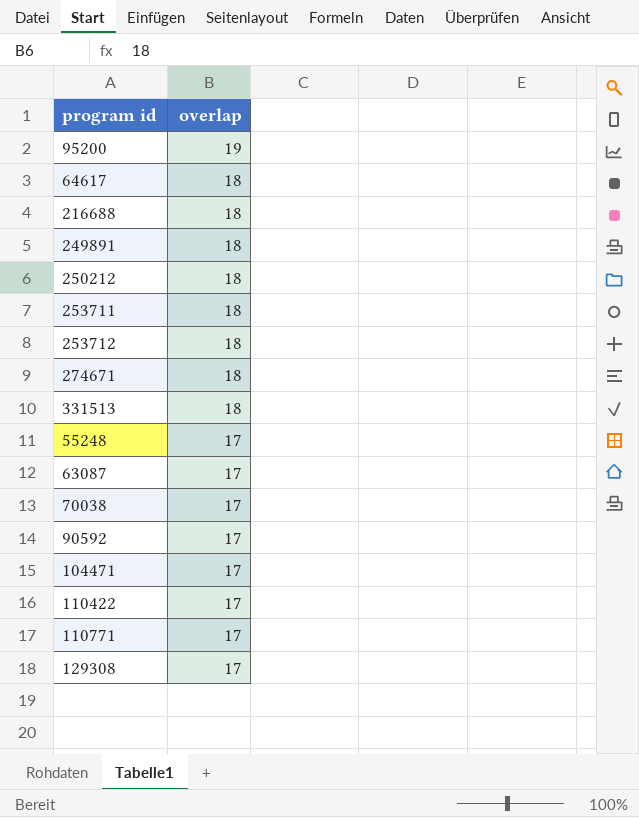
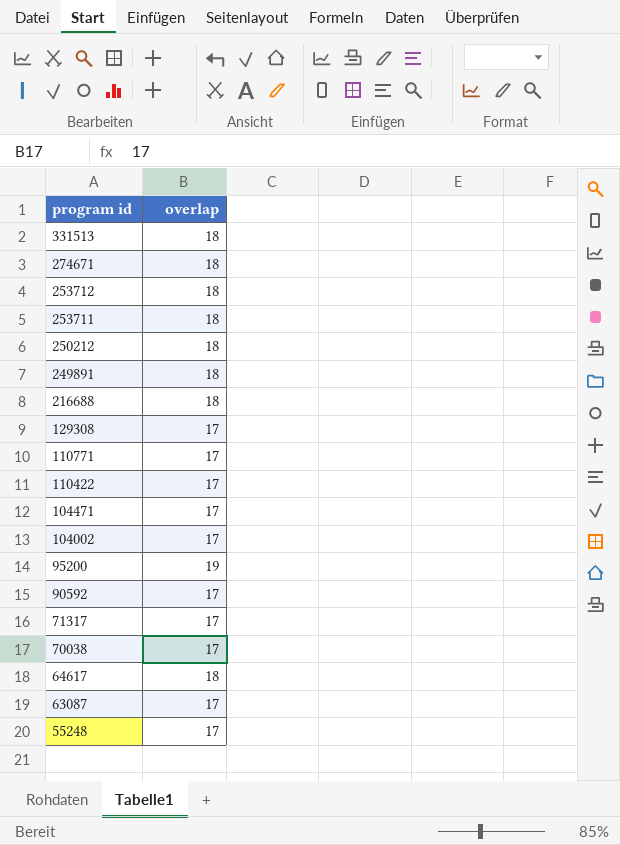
row order: overlap descending -> program id descending
row 104002: none -> 17
row 71317: none -> 17

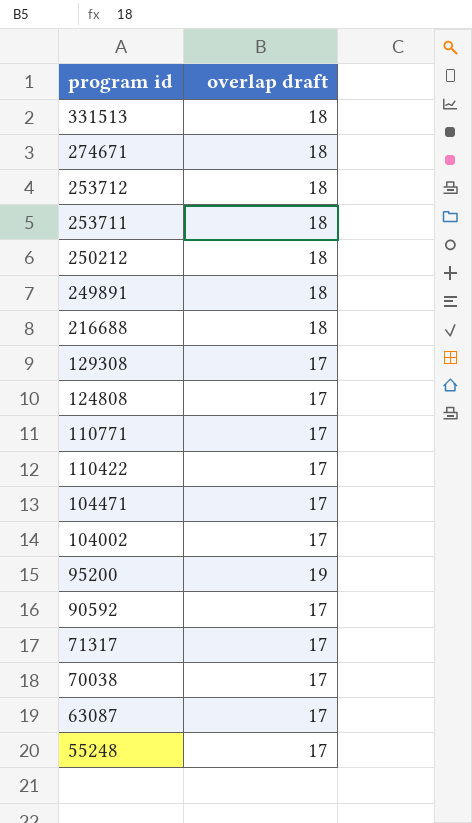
column name: overlap -> overlap draft
row 64617: 18 -> none
row 124808: none -> 17

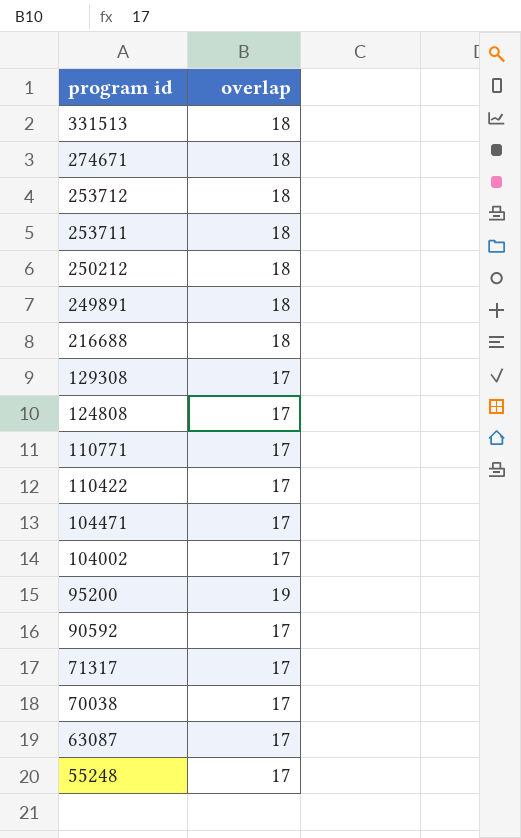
column name: overlap draft -> overlap

